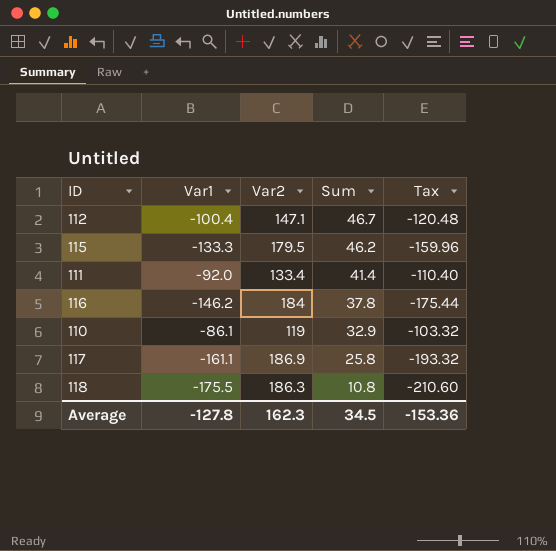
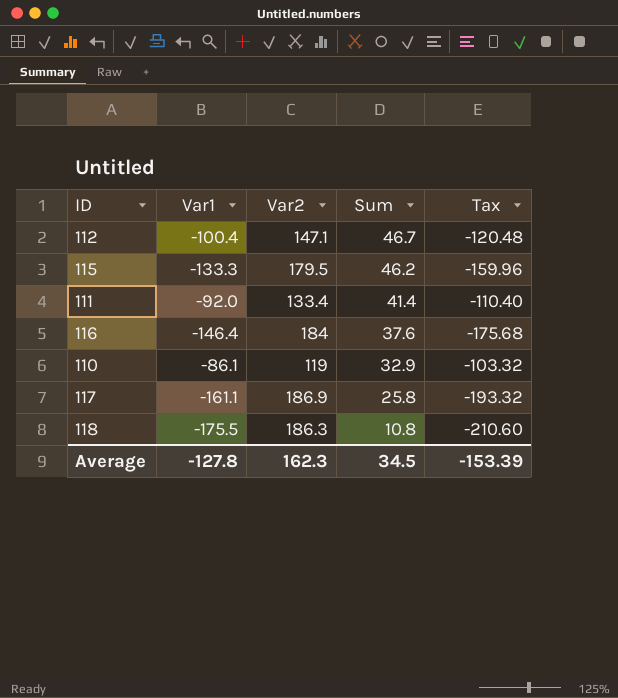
116 | Var1: -146.2 -> -146.4
116 | Sum: 37.8 -> 37.6
116 | Tax: -175.44 -> -175.68
Average | Tax: -153.36 -> -153.39

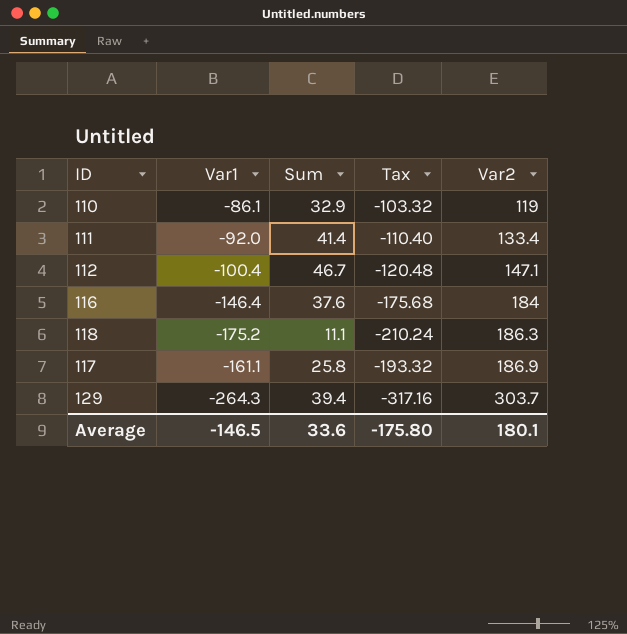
row order: Sum descending -> Var2 ascending
column Var2 | position: 3 -> 5
row 115: -133.3 | 179.5 | 46.2 | -159.96 -> none
118 | Var1: -175.5 -> -175.2
118 | Sum: 10.8 -> 11.1
118 | Tax: -210.60 -> -210.24
row 129: none -> -264.3 | 39.4 | -317.16 | 303.7
Average | Var1: -127.8 -> -146.5
Average | Sum: 34.5 -> 33.6
Average | Tax: -153.39 -> -175.80
Average | Var2: 162.3 -> 180.1

